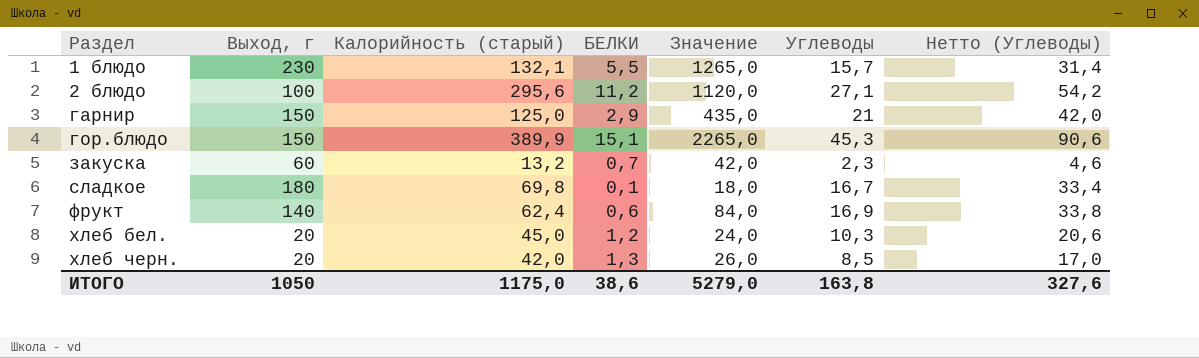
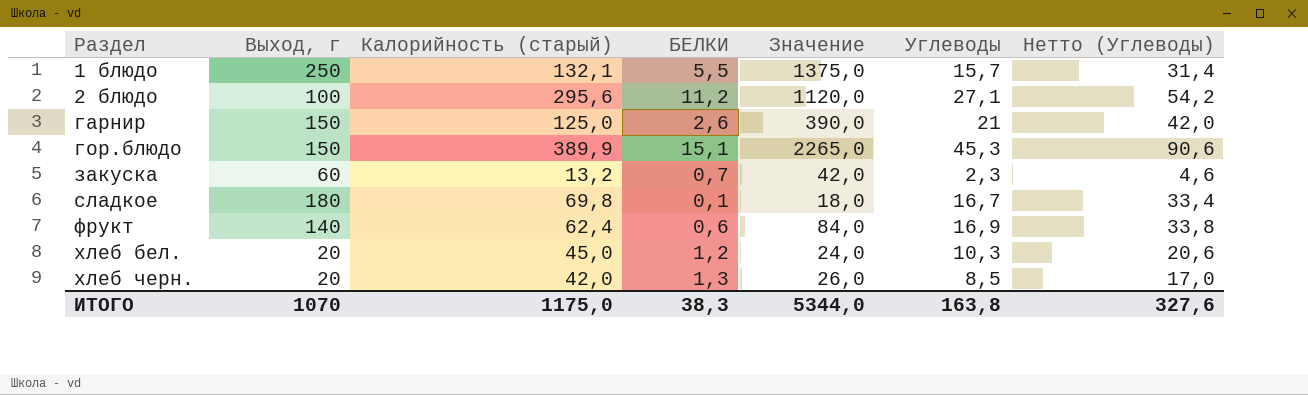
1 блюдо | Выход, г: 230 -> 250
1 блюдо | Значение: 1265,0 -> 1375,0
гарнир | БЕЛКИ: 2,9 -> 2,6
гарнир | Значение: 435,0 -> 390,0
ИТОГО | Выход, г: 1050 -> 1070
ИТОГО | БЕЛКИ: 38,6 -> 38,3
ИТОГО | Значение: 5279,0 -> 5344,0

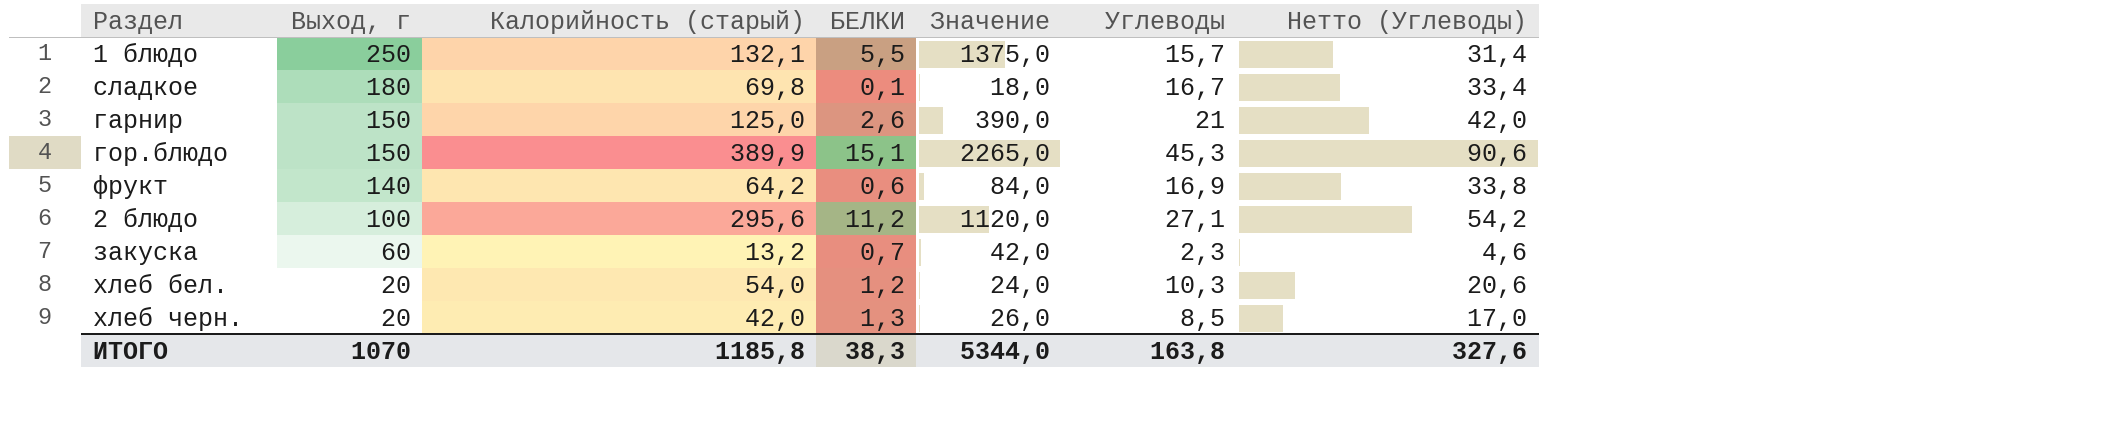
row order: Раздел ascending -> Выход, г descending
фрукт | Калорийность (старый): 62,4 -> 64,2
хлеб бел. | Калорийность (старый): 45,0 -> 54,0
ИТОГО | Калорийность (старый): 1175,0 -> 1185,8

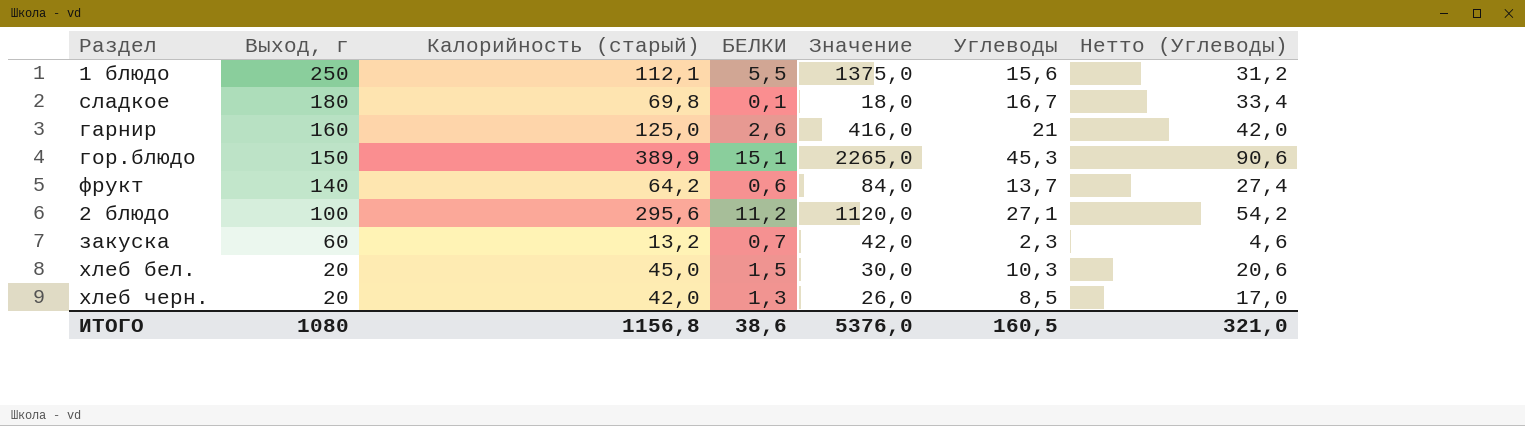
1 блюдо | Калорийность (старый): 132,1 -> 112,1
1 блюдо | Углеводы: 15,7 -> 15,6
1 блюдо | Нетто (Углеводы): 31,4 -> 31,2
гарнир | Выход, г: 150 -> 160
гарнир | Значение: 390,0 -> 416,0
фрукт | Углеводы: 16,9 -> 13,7
фрукт | Нетто (Углеводы): 33,8 -> 27,4
хлеб бел. | Калорийность (старый): 54,0 -> 45,0
хлеб бел. | БЕЛКИ: 1,2 -> 1,5
хлеб бел. | Значение: 24,0 -> 30,0
ИТОГО | Выход, г: 1070 -> 1080
ИТОГО | Калорийность (старый): 1185,8 -> 1156,8
ИТОГО | БЕЛКИ: 38,3 -> 38,6
ИТОГО | Значение: 5344,0 -> 5376,0
ИТОГО | Углеводы: 163,8 -> 160,5
ИТОГО | Нетто (Углеводы): 327,6 -> 321,0

